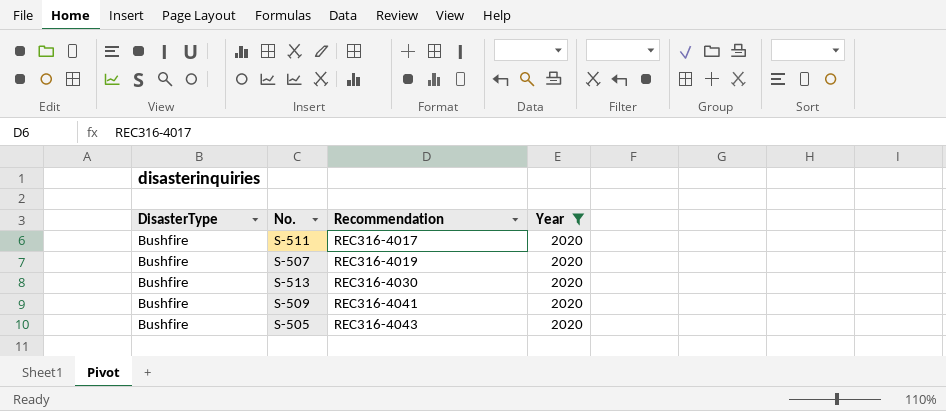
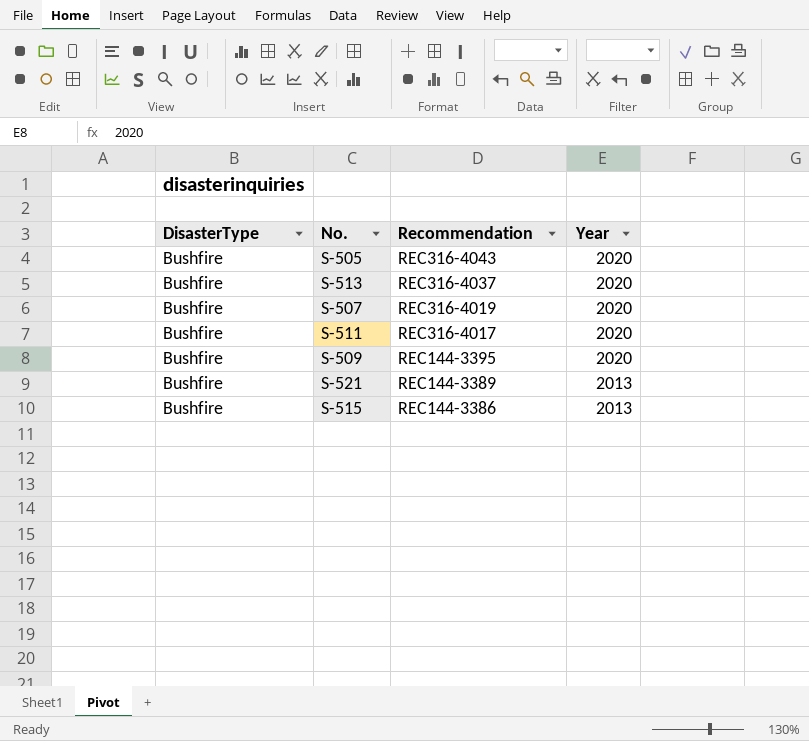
filter: Year = 2020 -> none
row order: Recommendation ascending -> Recommendation descending
S-513 | Recommendation: REC316-4030 -> REC316-4037
S-509 | Recommendation: REC316-4041 -> REC144-3395

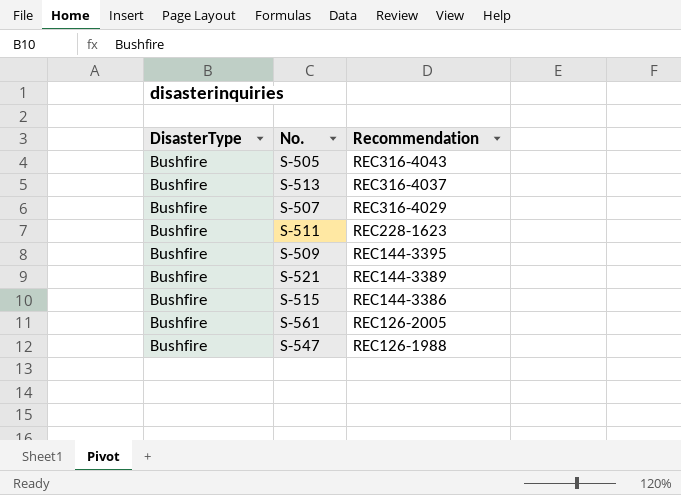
column Year | position: 4 -> none
S-507 | Recommendation: REC316-4019 -> REC316-4029
S-511 | Recommendation: REC316-4017 -> REC228-1623
row S-561: none -> Bushfire | REC126-2005
row S-547: none -> Bushfire | REC126-1988

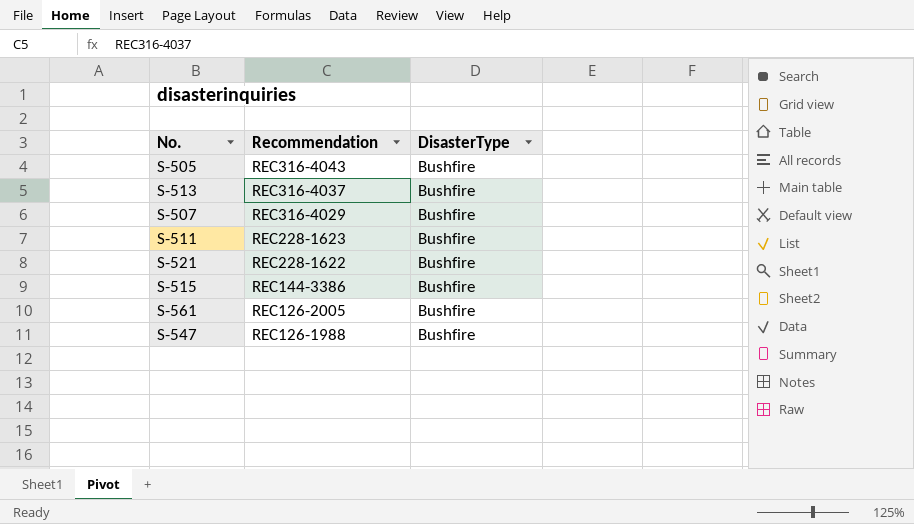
column DisasterType | position: 1 -> 3
row S-509: Bushfire | REC144-3395 -> none
S-521 | Recommendation: REC144-3389 -> REC228-1622

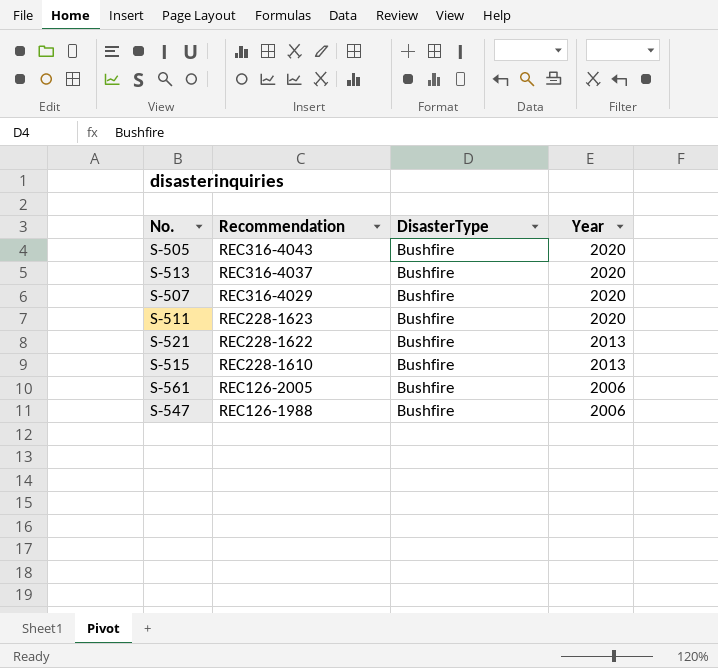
column Year | position: none -> 4
S-515 | Recommendation: REC144-3386 -> REC228-1610

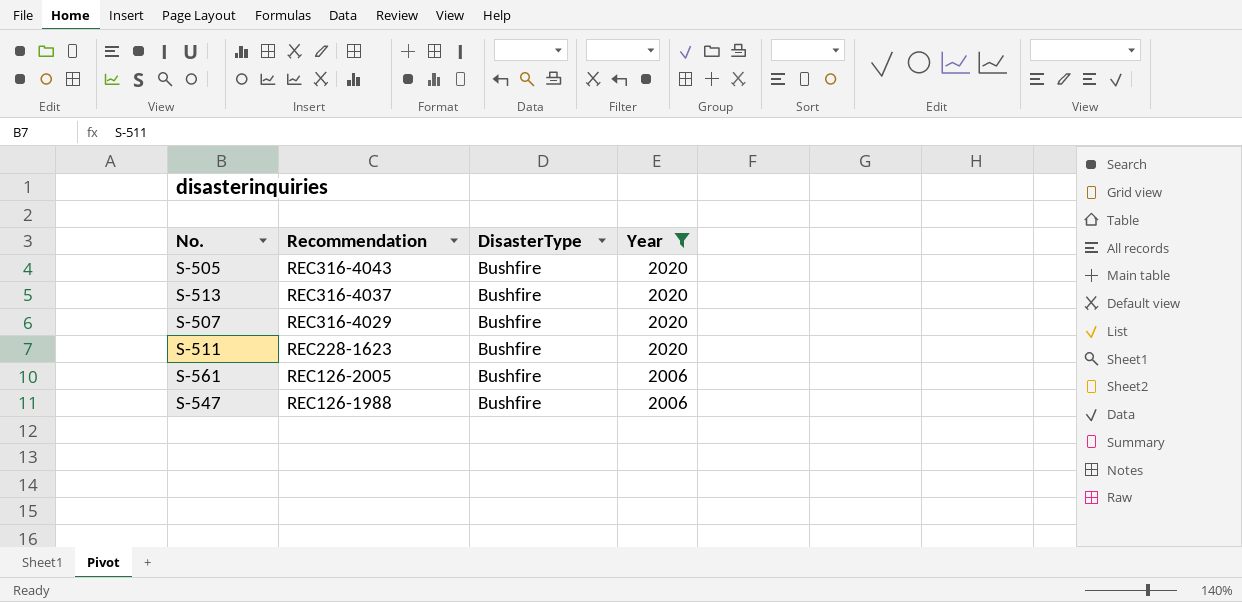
filter: none -> Year != 2013

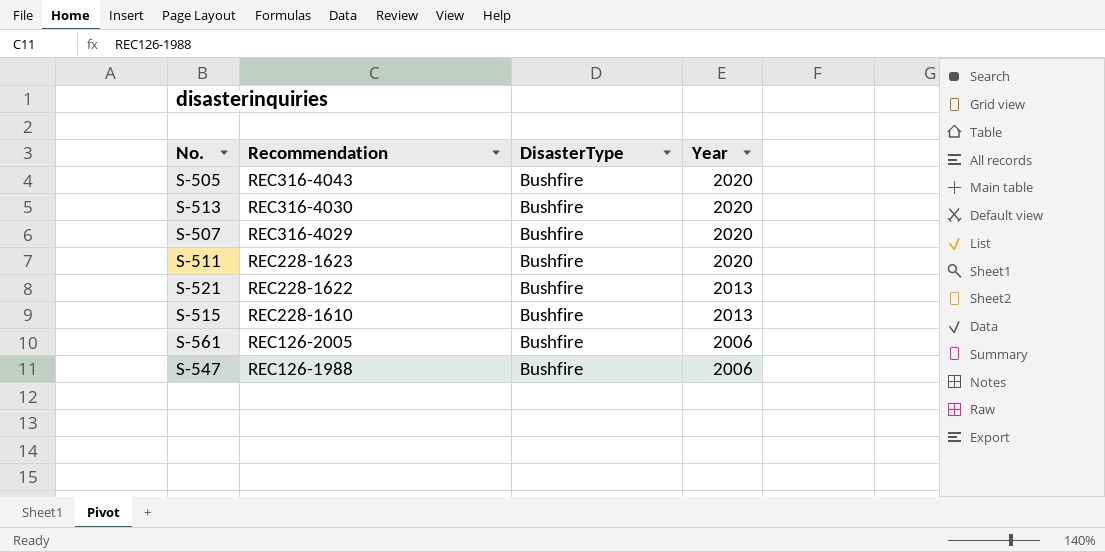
filter: Year != 2013 -> none
S-513 | Recommendation: REC316-4037 -> REC316-4030

